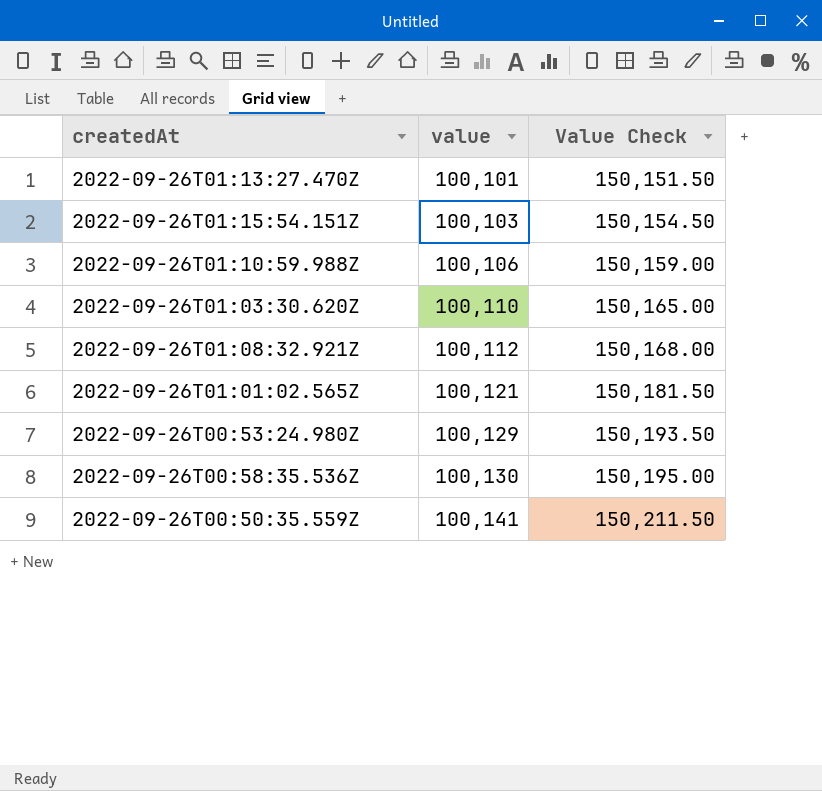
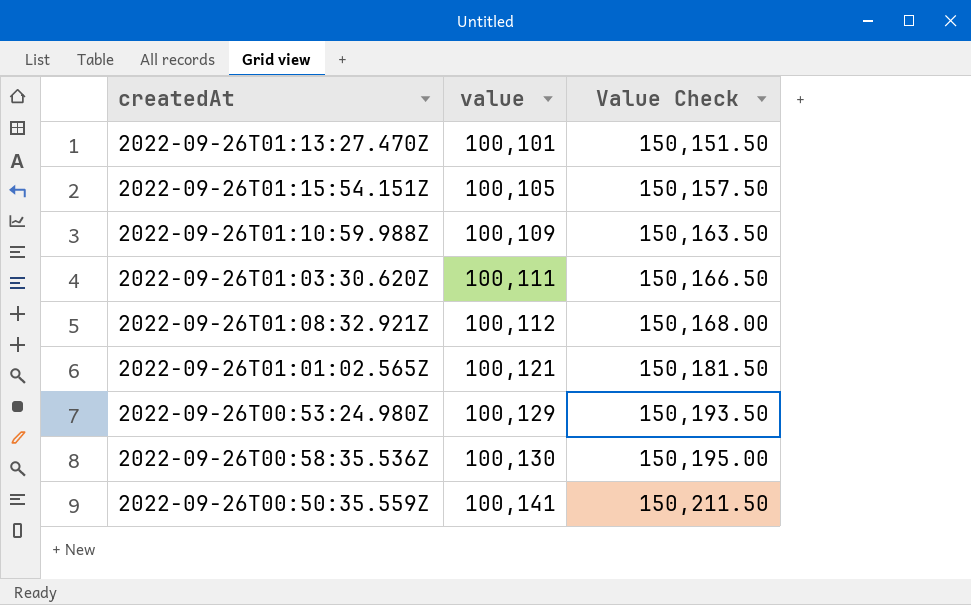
2022-09-26T01:15:54.151Z | value: 100,103 -> 100,105
2022-09-26T01:15:54.151Z | Value Check: 150,154.50 -> 150,157.50
2022-09-26T01:10:59.988Z | value: 100,106 -> 100,109
2022-09-26T01:10:59.988Z | Value Check: 150,159.00 -> 150,163.50
2022-09-26T01:03:30.620Z | value: 100,110 -> 100,111
2022-09-26T01:03:30.620Z | Value Check: 150,165.00 -> 150,166.50

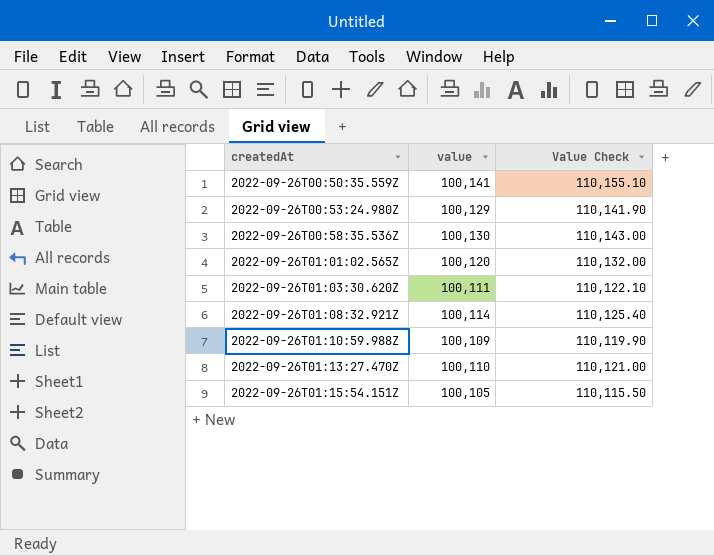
row order: value ascending -> createdAt ascending
column Value Check | formula: [value] * 1.5 -> [value] * 1.1
2022-09-26T01:01:02.565Z | value: 100,121 -> 100,120
2022-09-26T01:08:32.921Z | value: 100,112 -> 100,114
2022-09-26T01:13:27.470Z | value: 100,101 -> 100,110

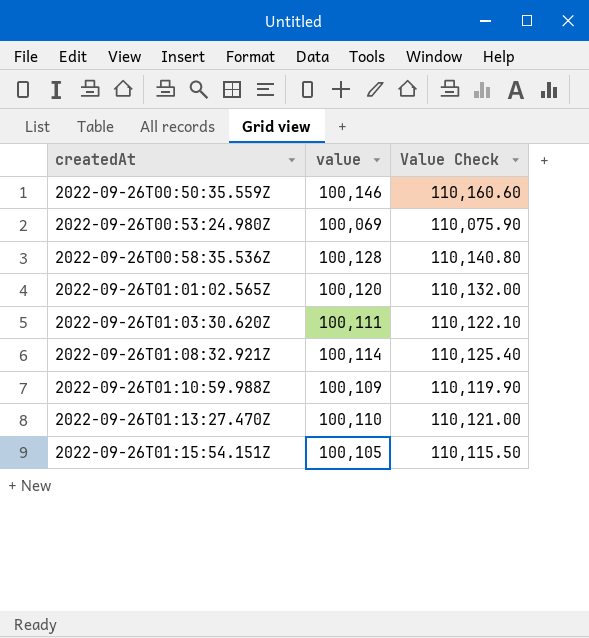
2022-09-26T00:50:35.559Z | value: 100,141 -> 100,146
2022-09-26T00:50:35.559Z | Value Check: 110,155.10 -> 110,160.60
2022-09-26T00:53:24.980Z | value: 100,129 -> 100,069
2022-09-26T00:53:24.980Z | Value Check: 110,141.90 -> 110,075.90
2022-09-26T00:58:35.536Z | value: 100,130 -> 100,128
2022-09-26T00:58:35.536Z | Value Check: 110,143.00 -> 110,140.80

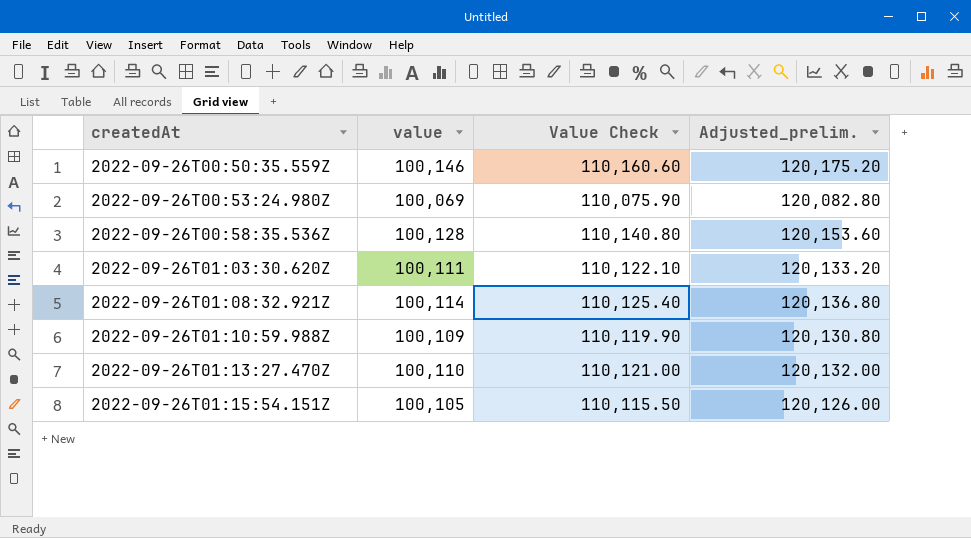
column Adjusted_prelim. | formula: none -> [value] * 1.2
row 2022-09-26T01:01:02.565Z: 100,120 | 110,132.00 -> none

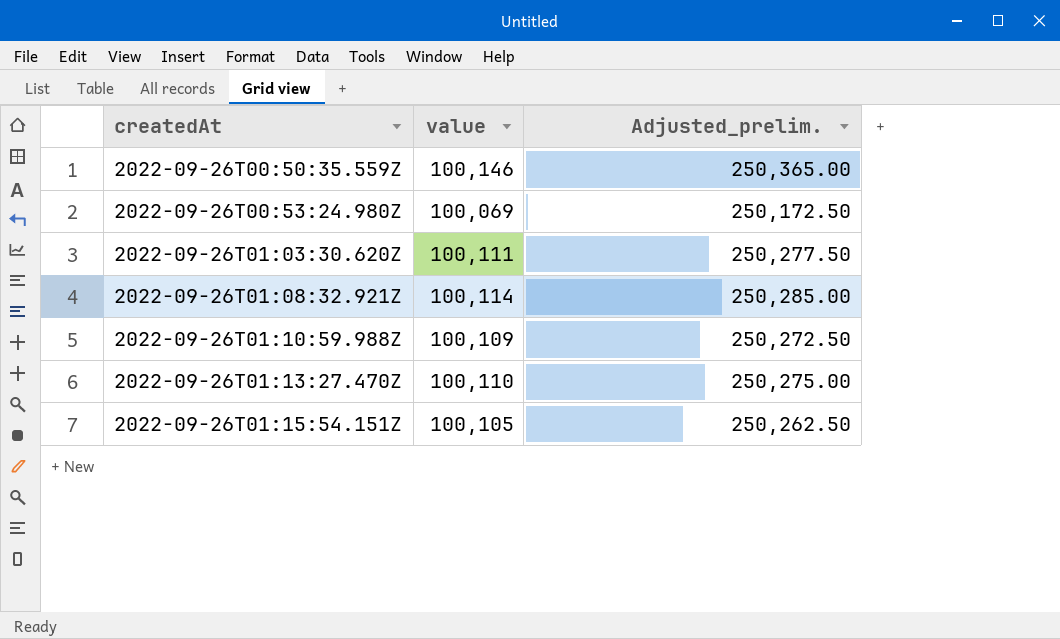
column Value Check | formula: [value] * 1.1 -> none
column Adjusted_prelim. | formula: [value] * 1.2 -> [value] * 2.5
row 2022-09-26T00:58:35.536Z: 100,128 | 110,140.80 | 120,153.60 -> none

